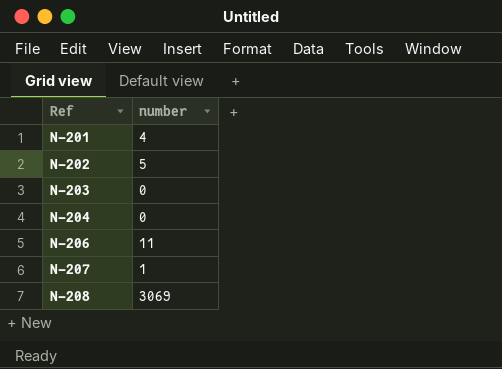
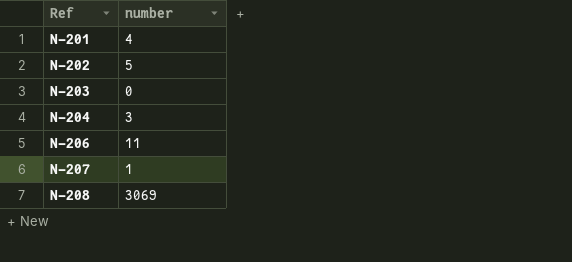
N-204 | number: 0 -> 3

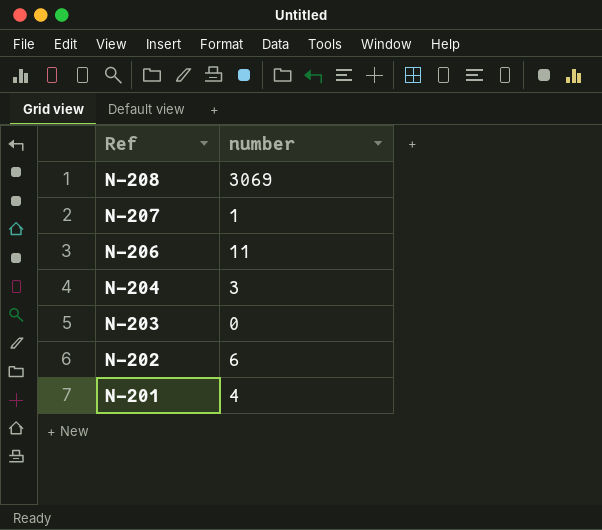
row order: Ref ascending -> Ref descending
N-202 | number: 5 -> 6

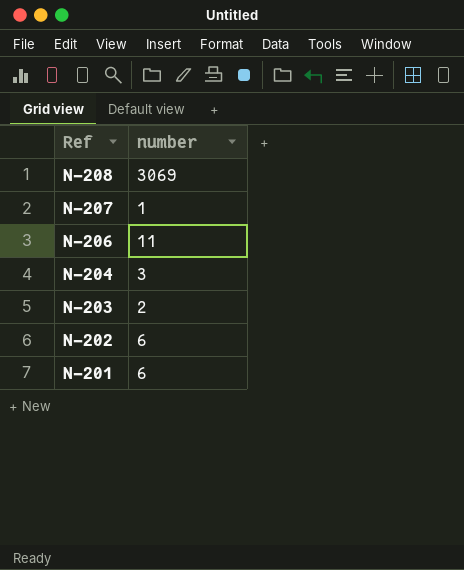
N-203 | number: 0 -> 2
N-201 | number: 4 -> 6

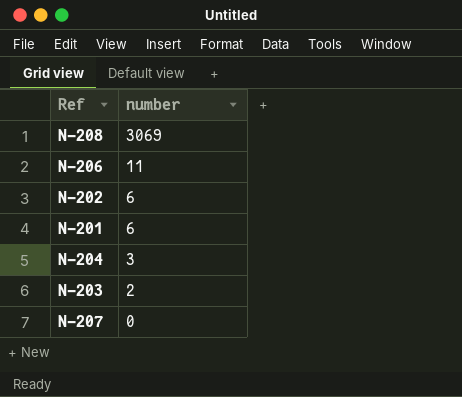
row order: Ref descending -> number descending
N-207 | number: 1 -> 0

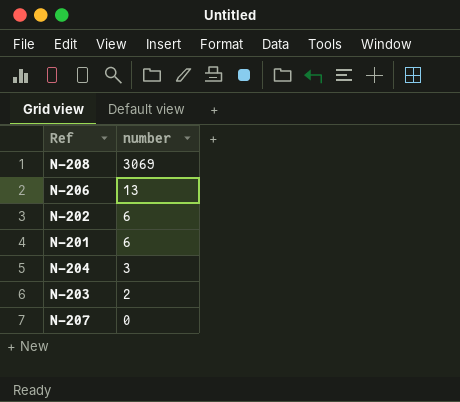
N-206 | number: 11 -> 13

